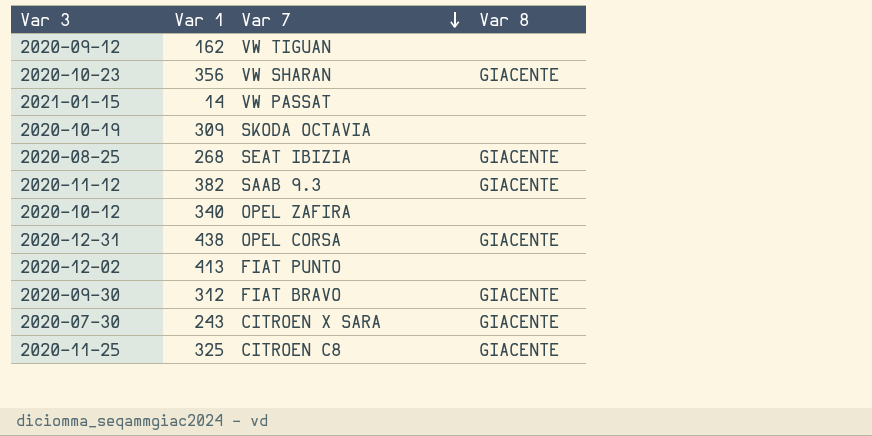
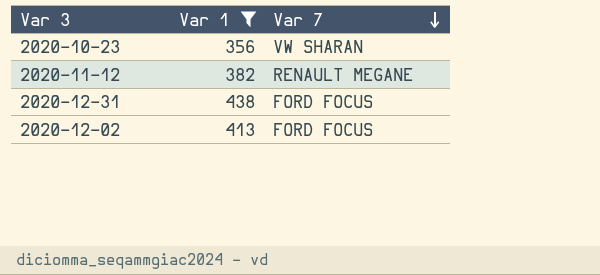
filter: none -> Var 1 >= 356
column Var 8 | position: 4 -> none
2020-11-12 | Var 7: SAAB 9.3 -> RENAULT MEGANE
2020-12-31 | Var 7: OPEL CORSA -> FORD FOCUS
2020-12-02 | Var 7: FIAT PUNTO -> FORD FOCUS

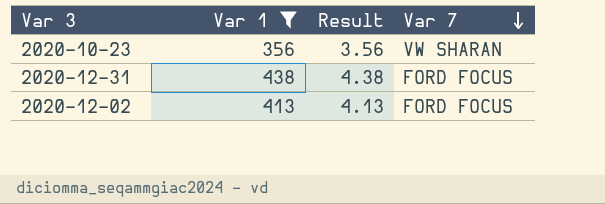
column Result | formula: none -> [Var 1] * 0.01
row 2020-11-12: 382 | RENAULT MEGANE -> none

